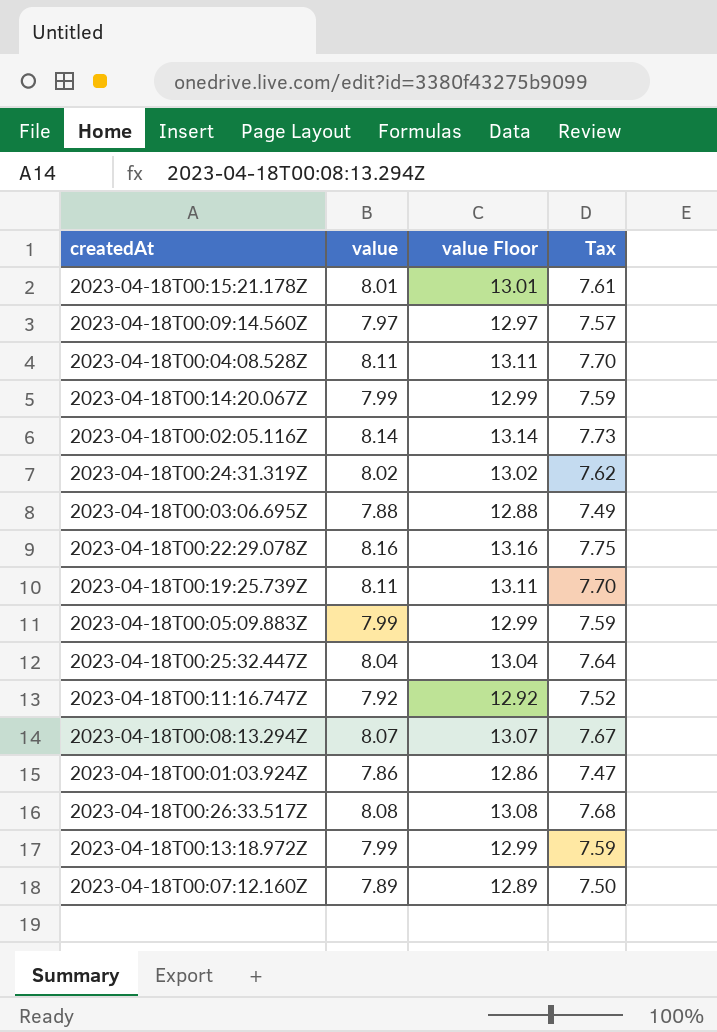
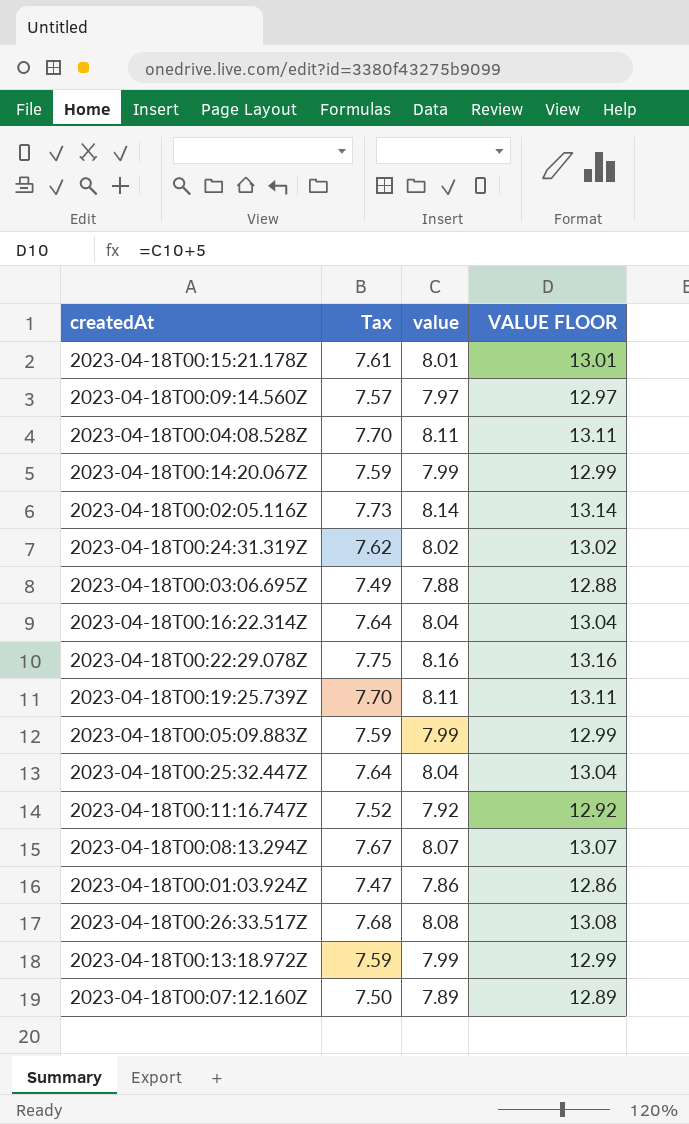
column Tax | position: 4 -> 2
column name: value Floor -> VALUE FLOOR
row 2023-04-18T00:16:22.314Z: none -> 7.64 | 8.04 | 13.04

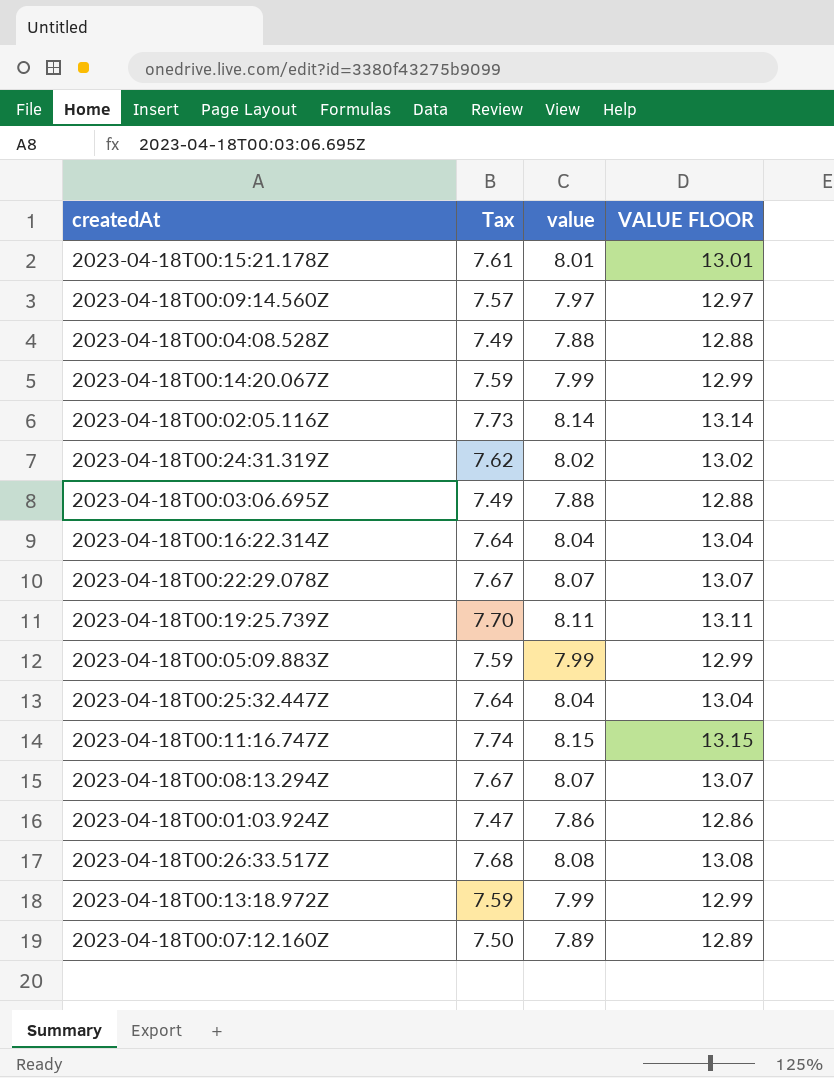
2023-04-18T00:04:08.528Z | Tax: 7.70 -> 7.49
2023-04-18T00:04:08.528Z | value: 8.11 -> 7.88
2023-04-18T00:04:08.528Z | VALUE FLOOR: 13.11 -> 12.88
2023-04-18T00:22:29.078Z | Tax: 7.75 -> 7.67
2023-04-18T00:22:29.078Z | value: 8.16 -> 8.07
2023-04-18T00:22:29.078Z | VALUE FLOOR: 13.16 -> 13.07
2023-04-18T00:11:16.747Z | Tax: 7.52 -> 7.74
2023-04-18T00:11:16.747Z | value: 7.92 -> 8.15
2023-04-18T00:11:16.747Z | VALUE FLOOR: 12.92 -> 13.15

